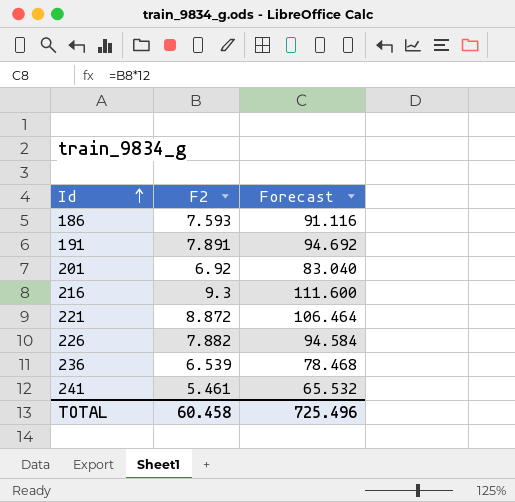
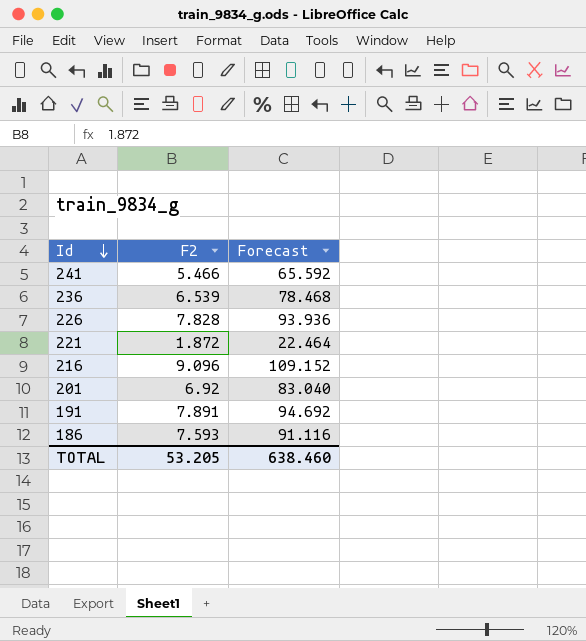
row order: Id ascending -> Id descending
241 | F2: 5.461 -> 5.466
241 | Forecast: 65.532 -> 65.592
226 | F2: 7.882 -> 7.828
226 | Forecast: 94.584 -> 93.936
221 | F2: 8.872 -> 1.872
221 | Forecast: 106.464 -> 22.464
216 | F2: 9.3 -> 9.096
216 | Forecast: 111.600 -> 109.152
TOTAL | F2: 60.458 -> 53.205
TOTAL | Forecast: 725.496 -> 638.460

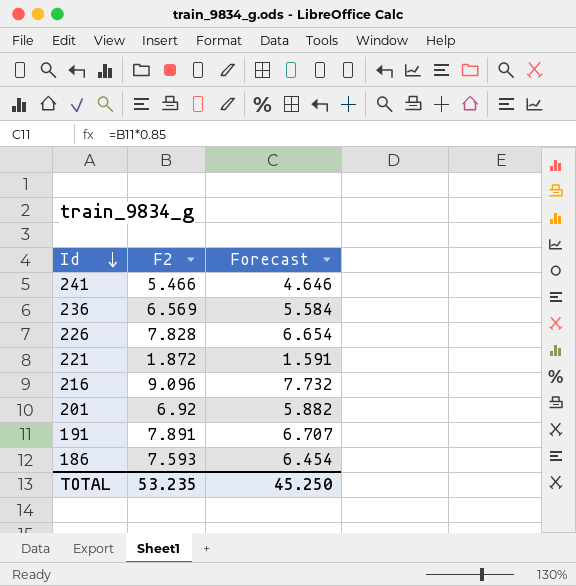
column Forecast | formula: [F2] * 12 -> [F2] * 0.85
236 | F2: 6.539 -> 6.569
TOTAL | F2: 53.205 -> 53.235
TOTAL | Forecast: 638.460 -> 45.250

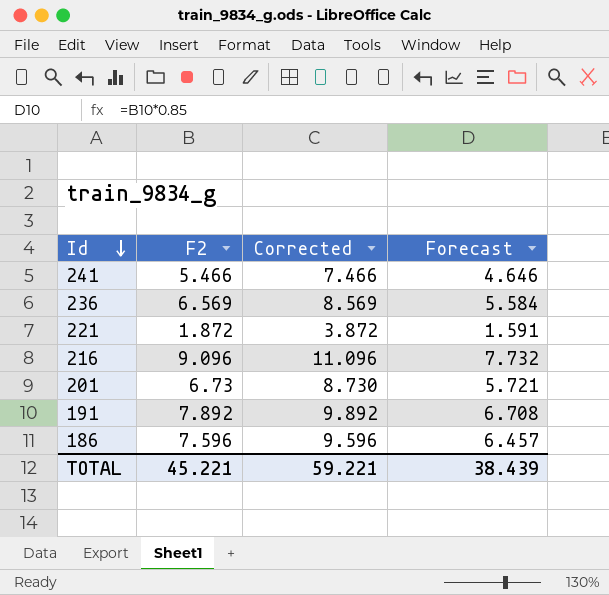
column Corrected | formula: none -> [F2] + 2
row 226: 7.828 | 6.654 -> none
201 | F2: 6.92 -> 6.73
201 | Forecast: 5.882 -> 5.721
191 | F2: 7.891 -> 7.892
191 | Forecast: 6.707 -> 6.708
186 | F2: 7.593 -> 7.596
186 | Forecast: 6.454 -> 6.457
TOTAL | F2: 53.235 -> 45.221
TOTAL | Forecast: 45.250 -> 38.439

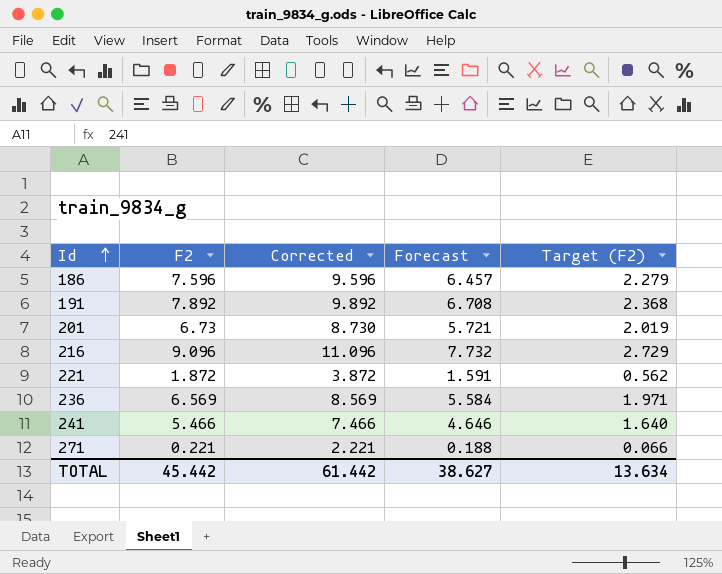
row order: Id descending -> Id ascending
column Target (F2) | formula: none -> [F2] * 0.3
row 271: none -> 0.221 | 2.221 | 0.188 | 0.066
TOTAL | F2: 45.221 -> 45.442
TOTAL | Corrected: 59.221 -> 61.442
TOTAL | Forecast: 38.439 -> 38.627

